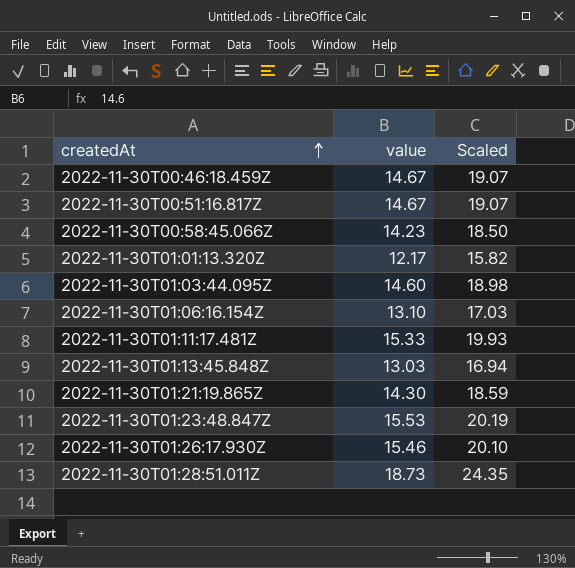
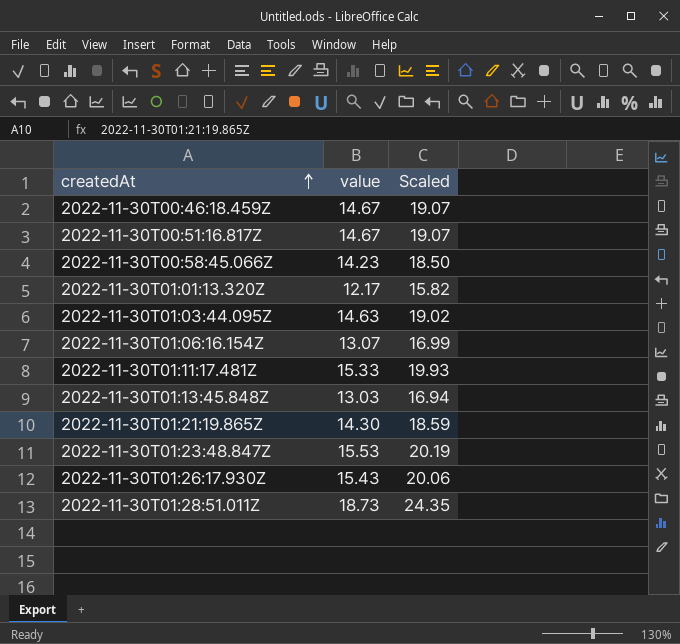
2022-11-30T01:03:44.095Z | value: 14.60 -> 14.63
2022-11-30T01:03:44.095Z | Scaled: 18.98 -> 19.02
2022-11-30T01:06:16.154Z | value: 13.10 -> 13.07
2022-11-30T01:06:16.154Z | Scaled: 17.03 -> 16.99
2022-11-30T01:26:17.930Z | value: 15.46 -> 15.43
2022-11-30T01:26:17.930Z | Scaled: 20.10 -> 20.06

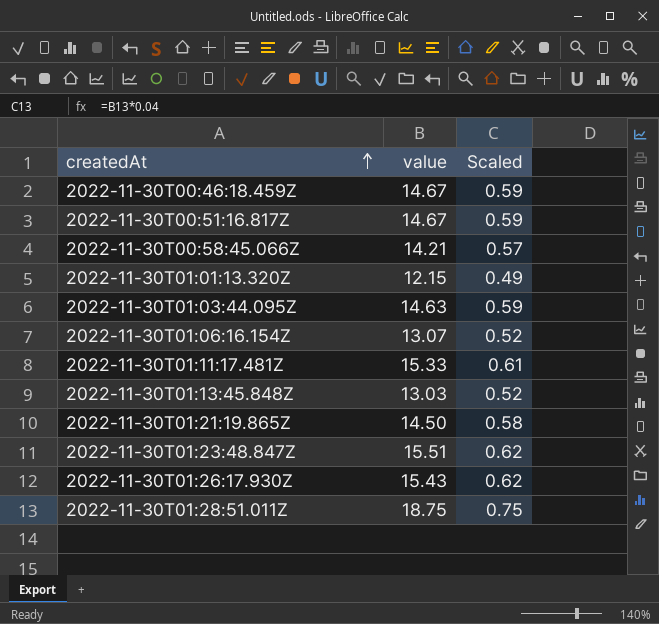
column Scaled | formula: [value] * 1.3 -> [value] * 0.04
2022-11-30T00:58:45.066Z | value: 14.23 -> 14.21
2022-11-30T01:01:13.320Z | value: 12.17 -> 12.15
2022-11-30T01:21:19.865Z | value: 14.30 -> 14.50
2022-11-30T01:23:48.847Z | value: 15.53 -> 15.51
2022-11-30T01:28:51.011Z | value: 18.73 -> 18.75

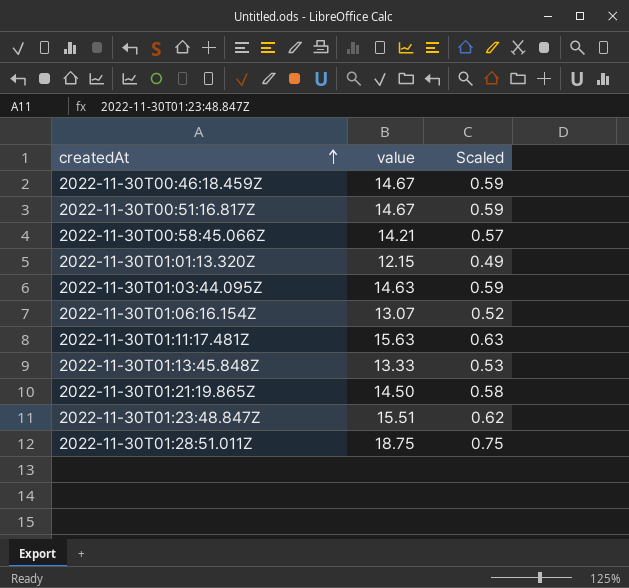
row 2022-11-30T01:26:17.930Z: 15.43 | 0.62 -> none
2022-11-30T01:11:17.481Z | value: 15.33 -> 15.63
2022-11-30T01:11:17.481Z | Scaled: 0.61 -> 0.63
2022-11-30T01:13:45.848Z | value: 13.03 -> 13.33
2022-11-30T01:13:45.848Z | Scaled: 0.52 -> 0.53

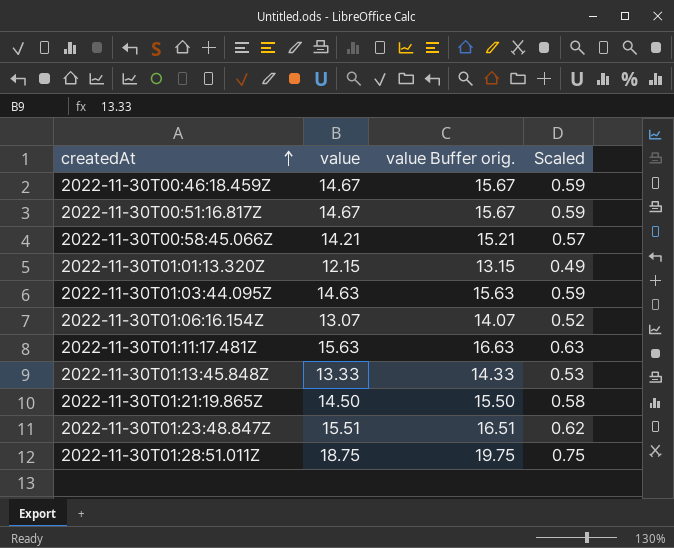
column value Buffer orig. | formula: none -> [value] + 1

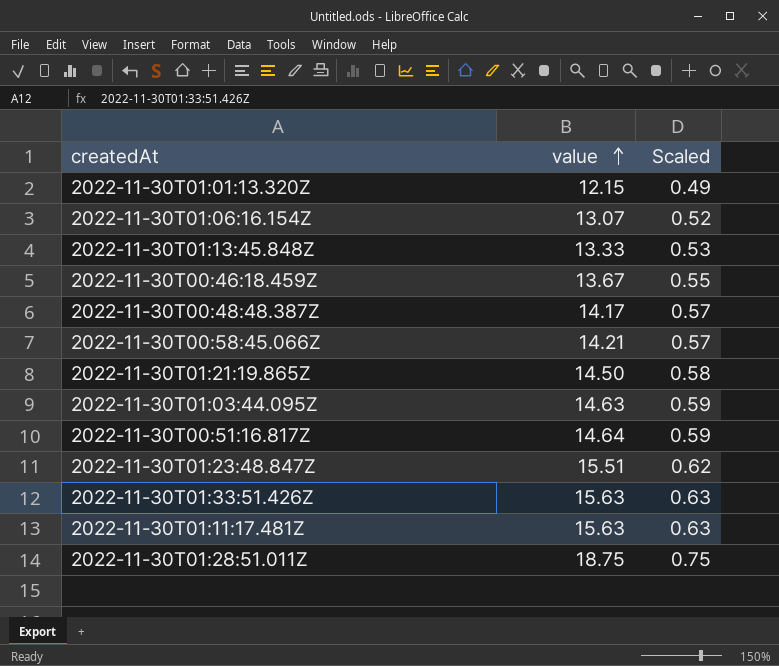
row order: createdAt ascending -> value ascending
column value Buffer orig. | formula: [value] + 1 -> none
2022-11-30T00:46:18.459Z | value: 14.67 -> 13.67
2022-11-30T00:46:18.459Z | Scaled: 0.59 -> 0.55
row 2022-11-30T00:48:48.387Z: none -> 14.17 | 0.57
2022-11-30T00:51:16.817Z | value: 14.67 -> 14.64
row 2022-11-30T01:33:51.426Z: none -> 15.63 | 0.63

